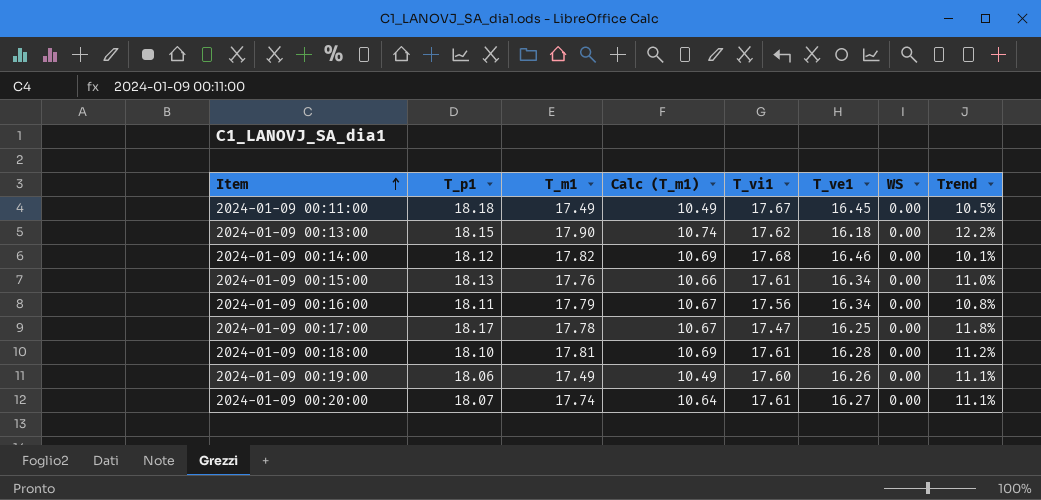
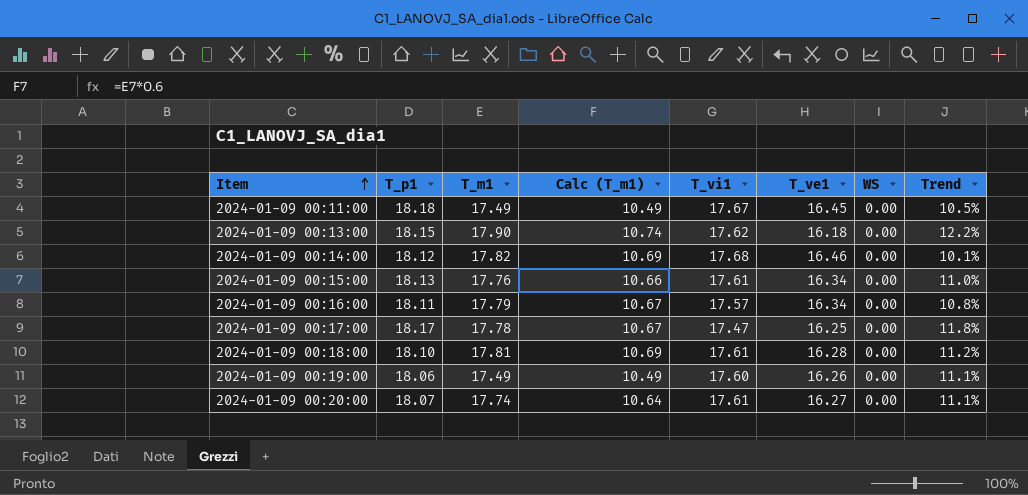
2024-01-09 00:16:00 | T_vi1: 17.56 -> 17.57

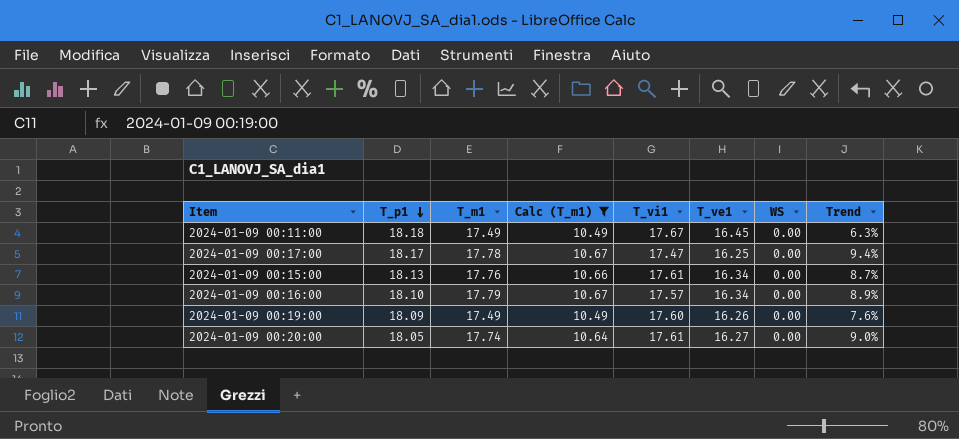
filter: none -> Calc (T_m1) <= 10.67
row order: Item ascending -> T_p1 descending
column Trend | formula: ([T_p1] - [T_ve1]) / [T_ve1] -> ([T_m1] - [T_ve1]) / [T_ve1]
2024-01-09 00:16:00 | T_p1: 18.11 -> 18.10
2024-01-09 00:19:00 | T_p1: 18.06 -> 18.09
2024-01-09 00:20:00 | T_p1: 18.07 -> 18.05

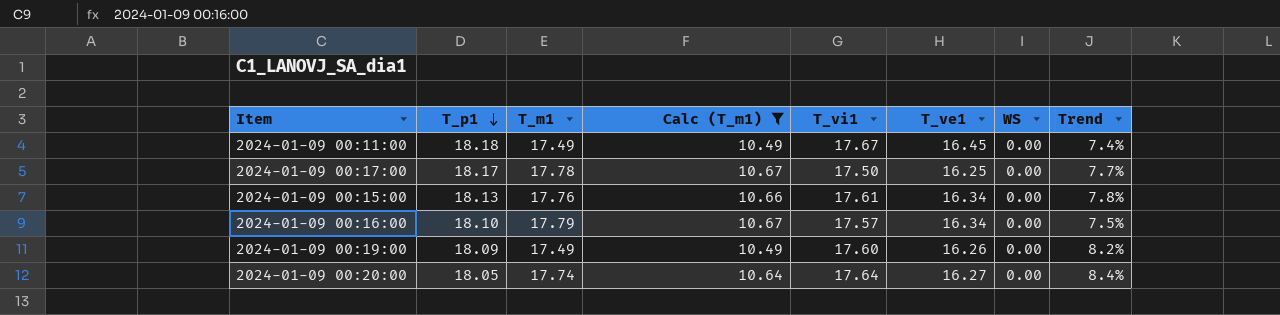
column Trend | formula: ([T_m1] - [T_ve1]) / [T_ve1] -> ([T_vi1] - [T_ve1]) / [T_ve1]
2024-01-09 00:17:00 | T_vi1: 17.47 -> 17.50
2024-01-09 00:20:00 | T_vi1: 17.61 -> 17.64

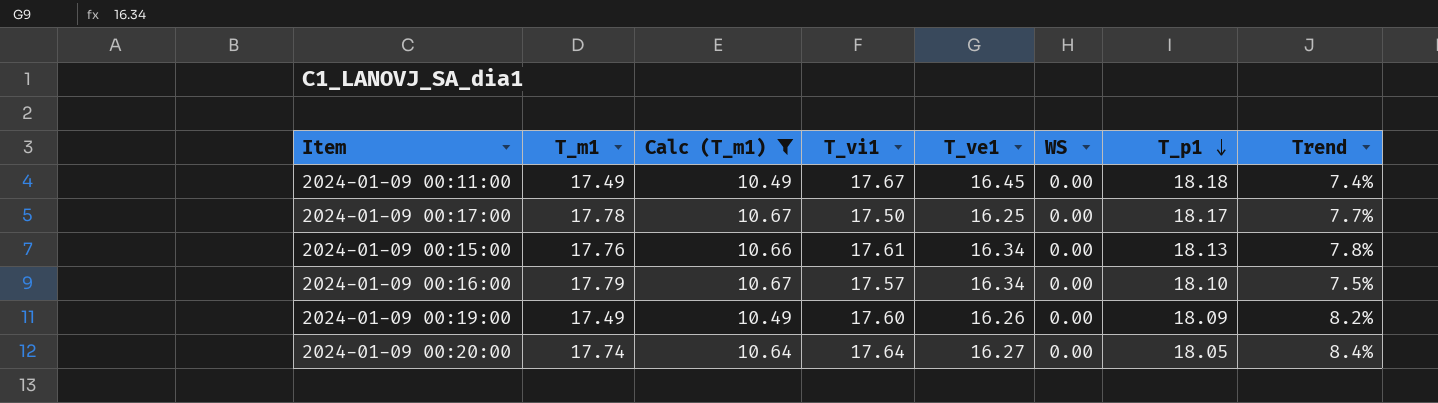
column T_p1 | position: 2 -> 7

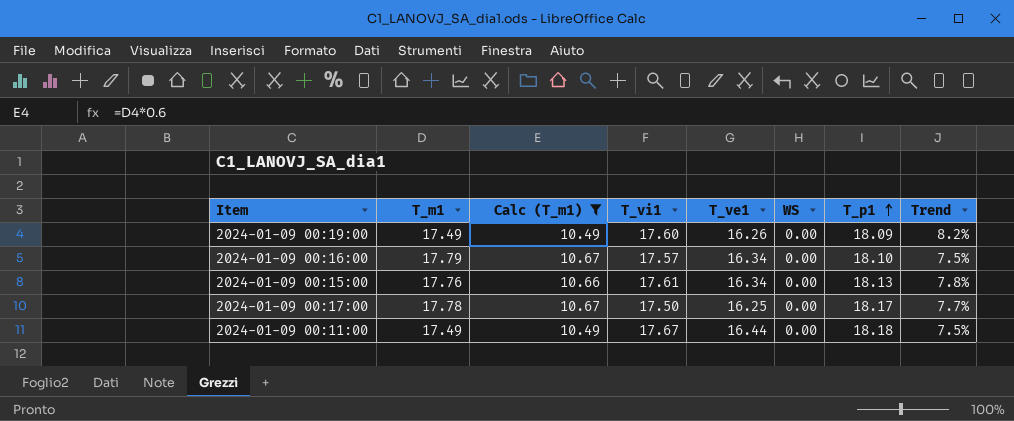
row order: T_p1 descending -> T_p1 ascending
row 2024-01-09 00:20:00: 17.74 | 10.64 | 17.64 | 16.27 | 0.00 | 18.05 | 8.4% -> none
2024-01-09 00:11:00 | T_ve1: 16.45 -> 16.44
2024-01-09 00:11:00 | Trend: 7.4% -> 7.5%

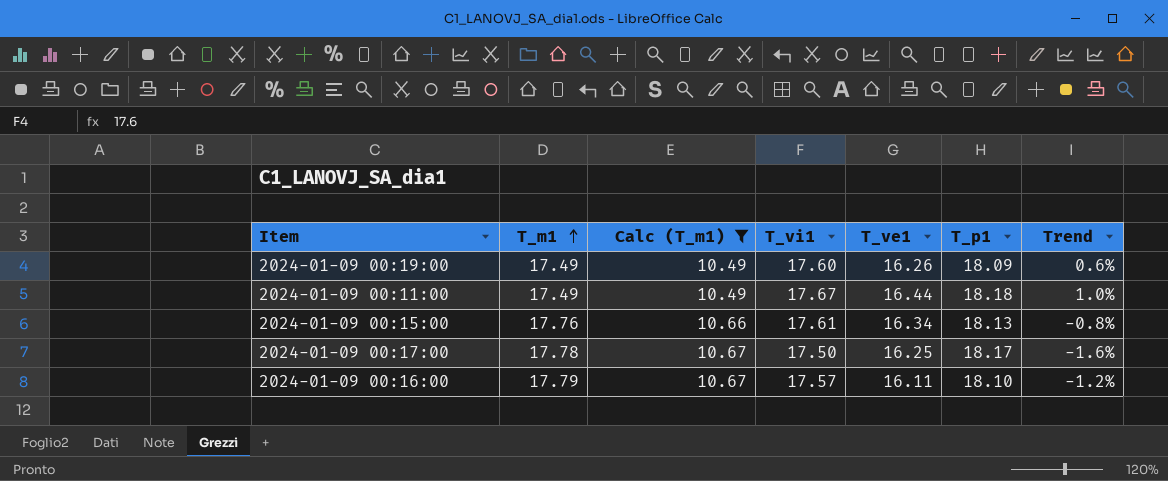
row order: T_p1 ascending -> T_m1 ascending
column WS | position: 6 -> none
column Trend | formula: ([T_vi1] - [T_ve1]) / [T_ve1] -> ([T_vi1] - [T_m1]) / [T_m1]
2024-01-09 00:16:00 | T_ve1: 16.34 -> 16.11

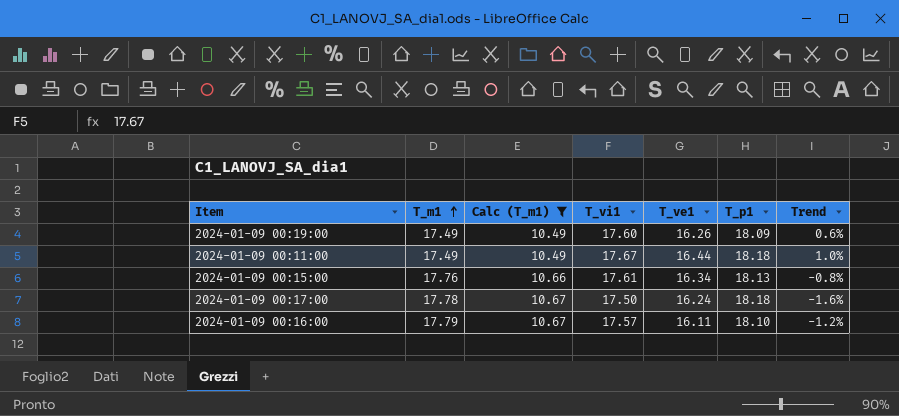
2024-01-09 00:17:00 | T_ve1: 16.25 -> 16.24
2024-01-09 00:17:00 | T_p1: 18.17 -> 18.18

